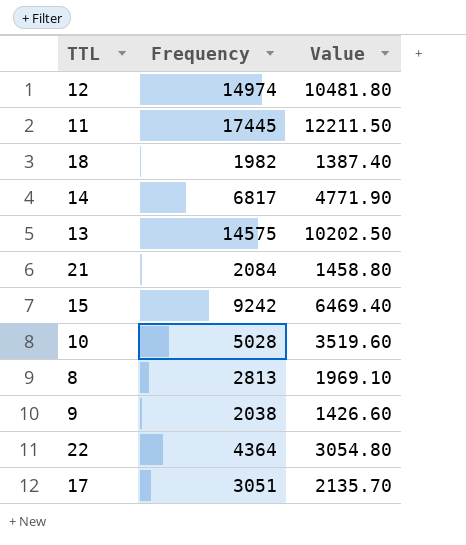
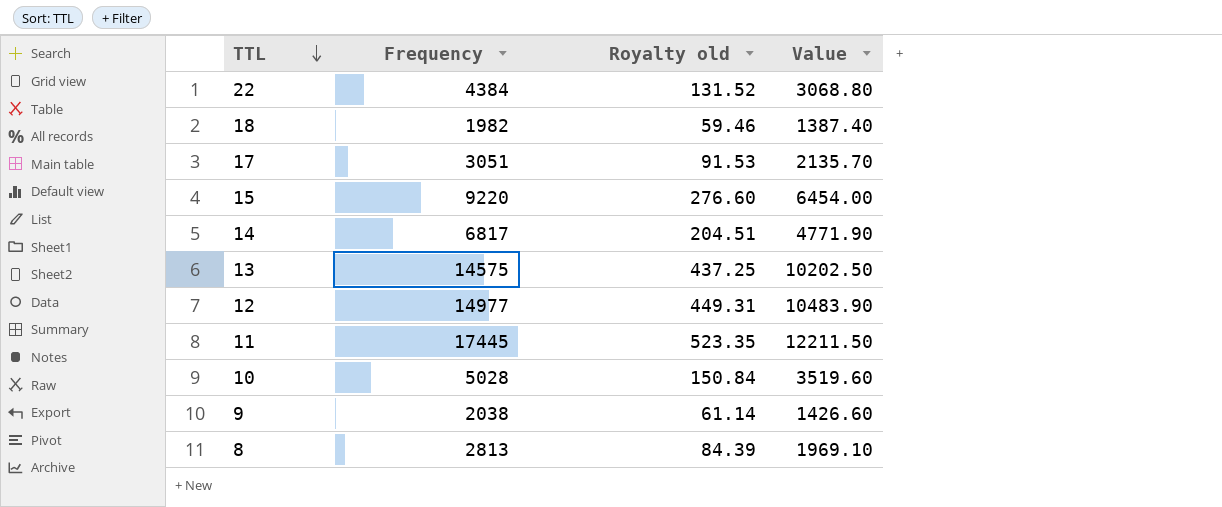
row order: none -> TTL descending
column Royalty old | formula: none -> [Frequency] * 0.03
row 21: 2084 | 1458.80 -> none
22 | Frequency: 4364 -> 4384
22 | Value: 3054.80 -> 3068.80
15 | Frequency: 9242 -> 9220
15 | Value: 6469.40 -> 6454.00
12 | Frequency: 14974 -> 14977
12 | Value: 10481.80 -> 10483.90

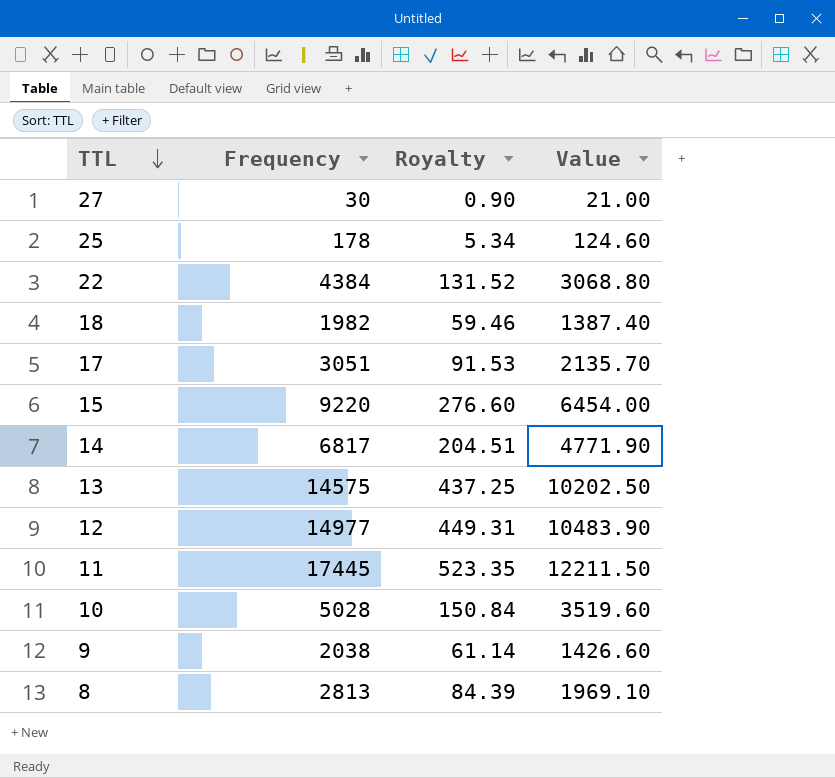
column name: Royalty old -> Royalty
row 27: none -> 30 | 0.90 | 21.00
row 25: none -> 178 | 5.34 | 124.60

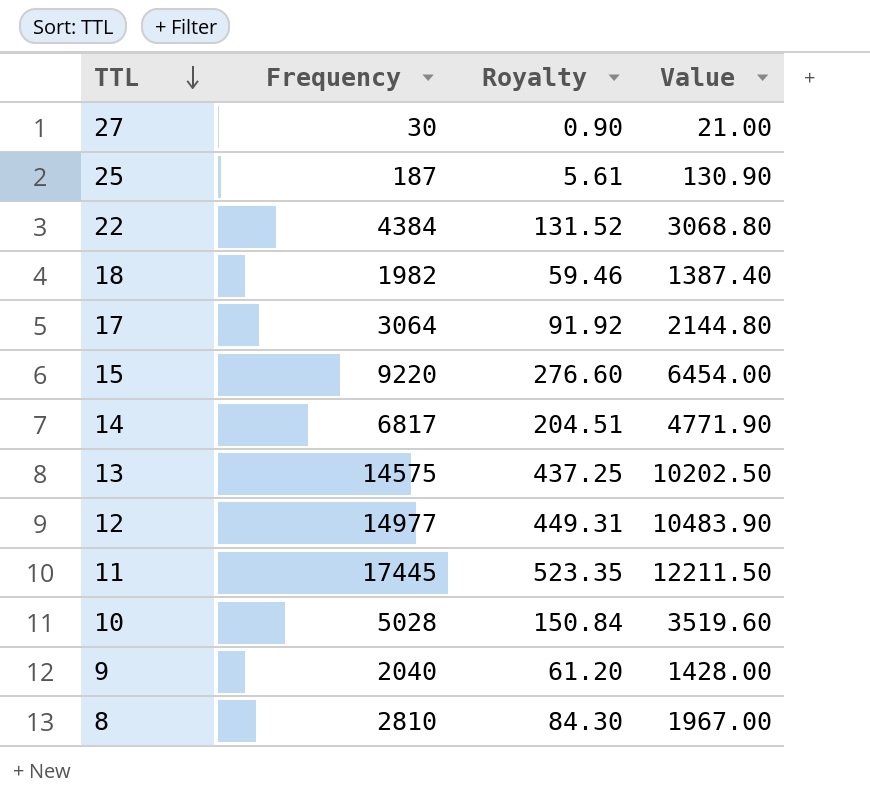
25 | Frequency: 178 -> 187
25 | Royalty: 5.34 -> 5.61
25 | Value: 124.60 -> 130.90
17 | Frequency: 3051 -> 3064
17 | Royalty: 91.53 -> 91.92
17 | Value: 2135.70 -> 2144.80
9 | Frequency: 2038 -> 2040
9 | Royalty: 61.14 -> 61.20
9 | Value: 1426.60 -> 1428.00
8 | Frequency: 2813 -> 2810
8 | Royalty: 84.39 -> 84.30
8 | Value: 1969.10 -> 1967.00

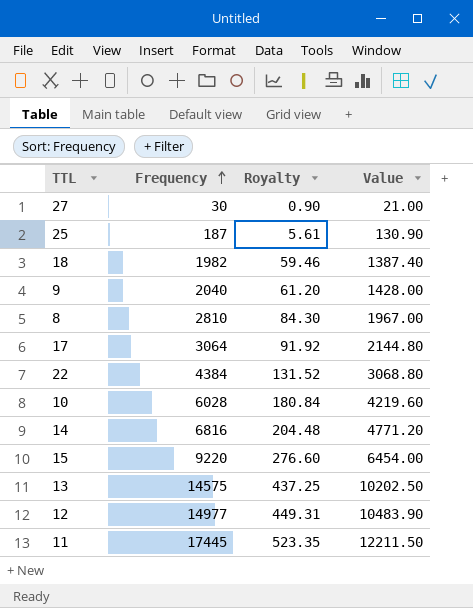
row order: TTL descending -> Frequency ascending
10 | Frequency: 5028 -> 6028
10 | Royalty: 150.84 -> 180.84
10 | Value: 3519.60 -> 4219.60
14 | Frequency: 6817 -> 6816
14 | Royalty: 204.51 -> 204.48
14 | Value: 4771.90 -> 4771.20

